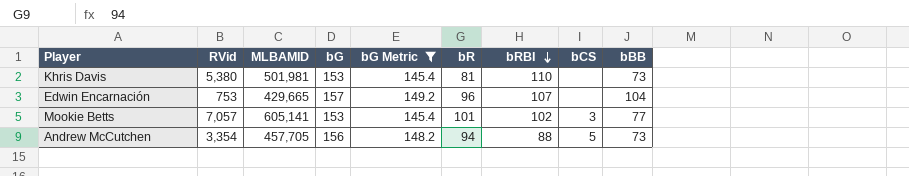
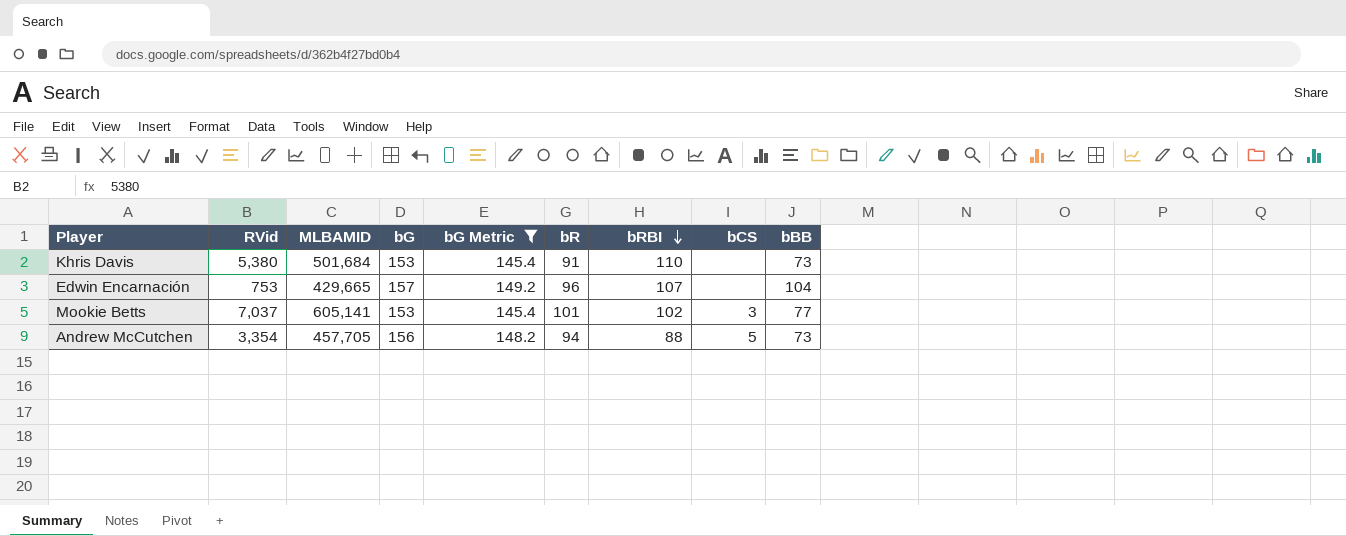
Khris Davis | MLBAMID: 501,981 -> 501,684
Khris Davis | bR: 81 -> 91
Mookie Betts | RVid: 7,057 -> 7,037

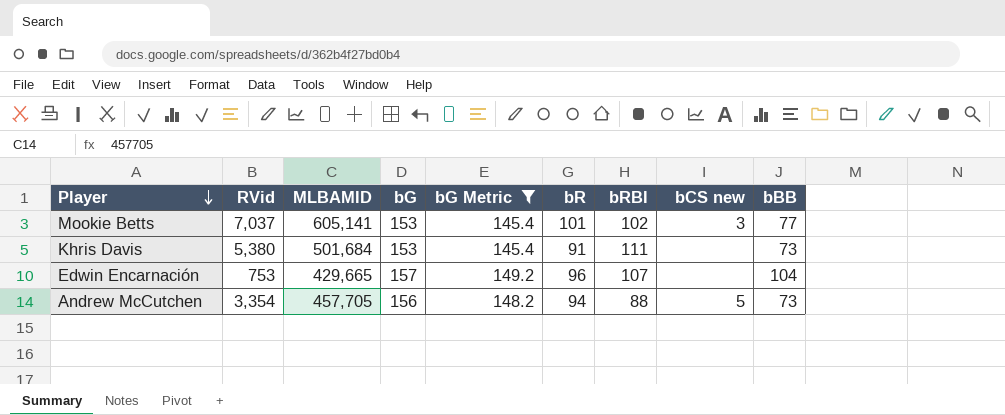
row order: bRBI descending -> Player descending
column name: bCS -> bCS new
Khris Davis | bRBI: 110 -> 111

